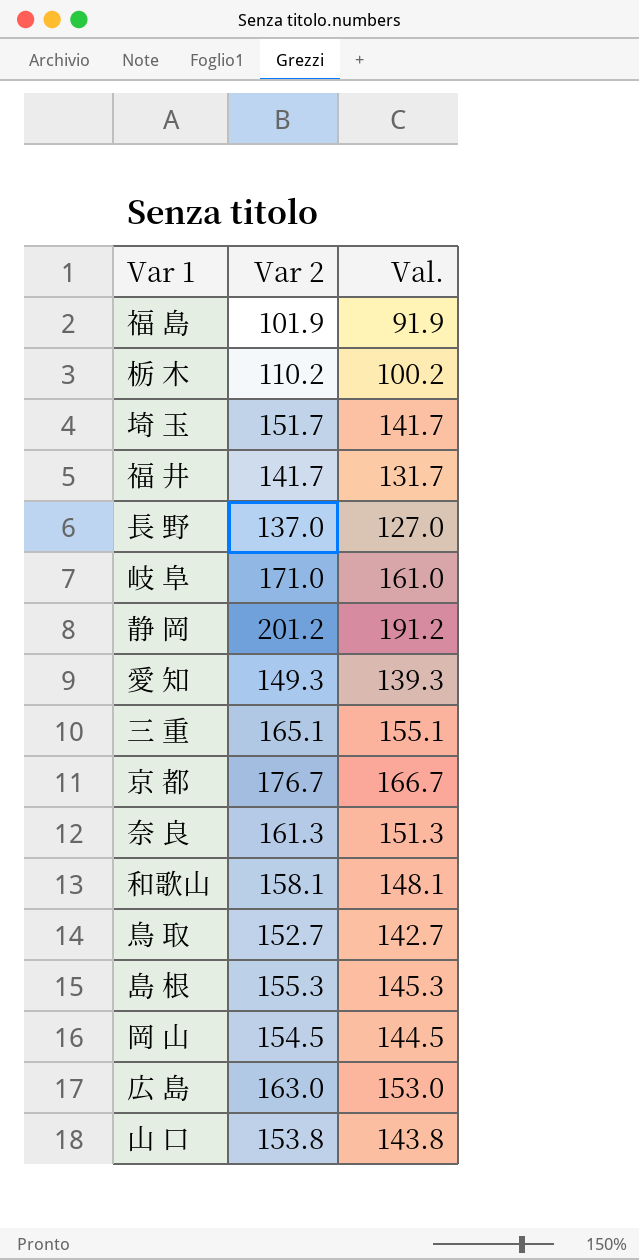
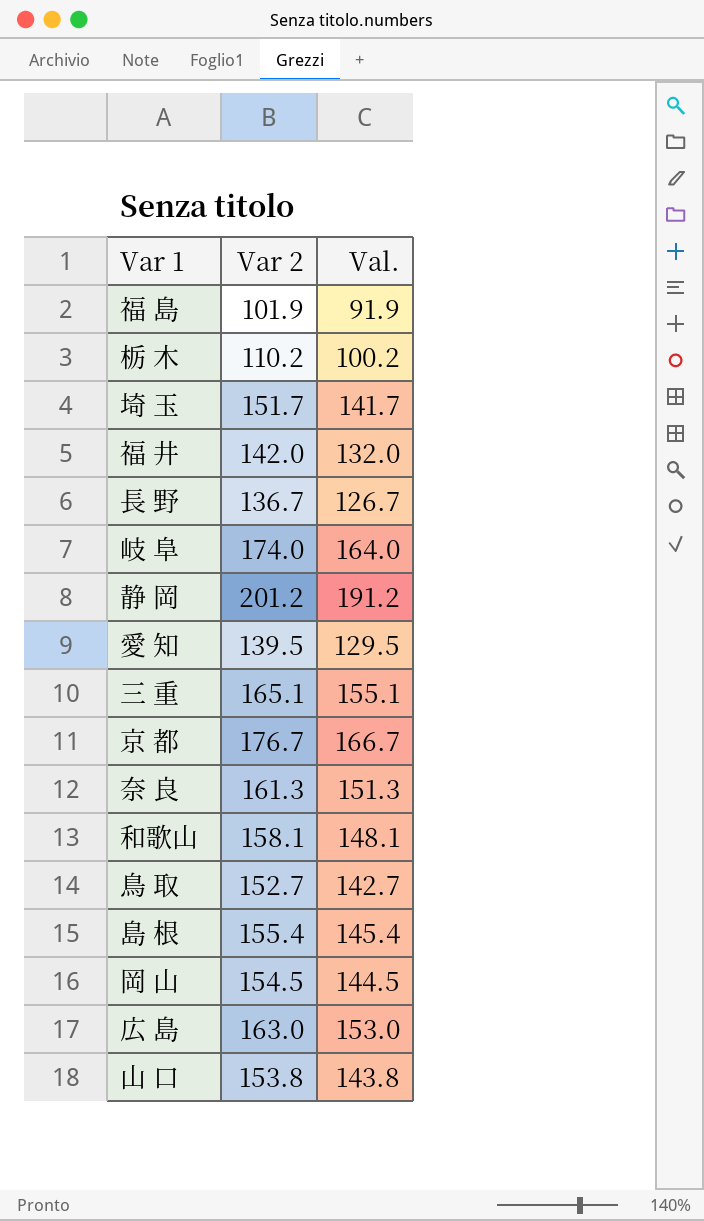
福 井 | Var 2: 141.7 -> 142.0
福 井 | Val.: 131.7 -> 132.0
長 野 | Var 2: 137.0 -> 136.7
長 野 | Val.: 127.0 -> 126.7
岐 阜 | Var 2: 171.0 -> 174.0
岐 阜 | Val.: 161.0 -> 164.0
愛 知 | Var 2: 149.3 -> 139.5
愛 知 | Val.: 139.3 -> 129.5
島 根 | Var 2: 155.3 -> 155.4
島 根 | Val.: 145.3 -> 145.4

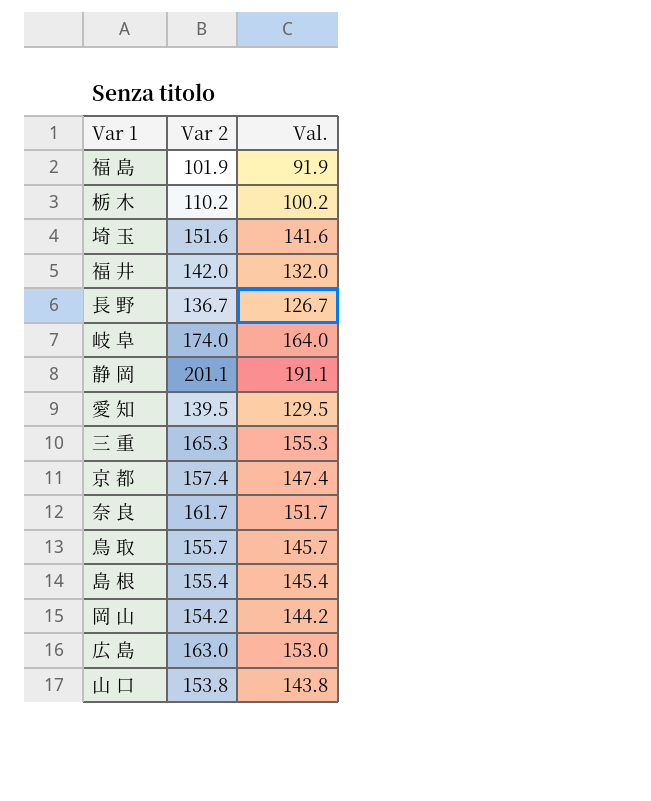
row 和歌山: 158.1 | 148.1 -> none
埼 玉 | Var 2: 151.7 -> 151.6
埼 玉 | Val.: 141.7 -> 141.6
静 岡 | Var 2: 201.2 -> 201.1
静 岡 | Val.: 191.2 -> 191.1
三 重 | Var 2: 165.1 -> 165.3
三 重 | Val.: 155.1 -> 155.3
京 都 | Var 2: 176.7 -> 157.4
京 都 | Val.: 166.7 -> 147.4
奈 良 | Var 2: 161.3 -> 161.7
奈 良 | Val.: 151.3 -> 151.7
鳥 取 | Var 2: 152.7 -> 155.7
鳥 取 | Val.: 142.7 -> 145.7
岡 山 | Var 2: 154.5 -> 154.2
岡 山 | Val.: 144.5 -> 144.2

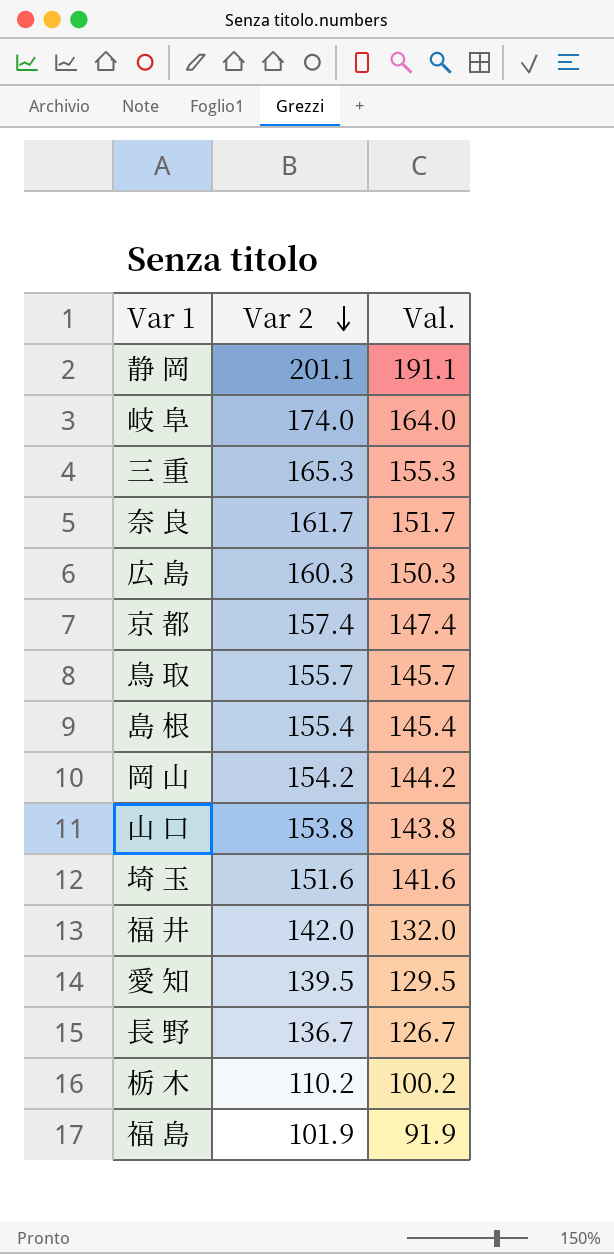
row order: none -> Var 2 descending
広 島 | Var 2: 163.0 -> 160.3
広 島 | Val.: 153.0 -> 150.3

